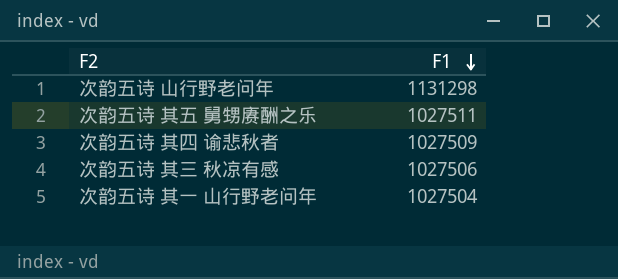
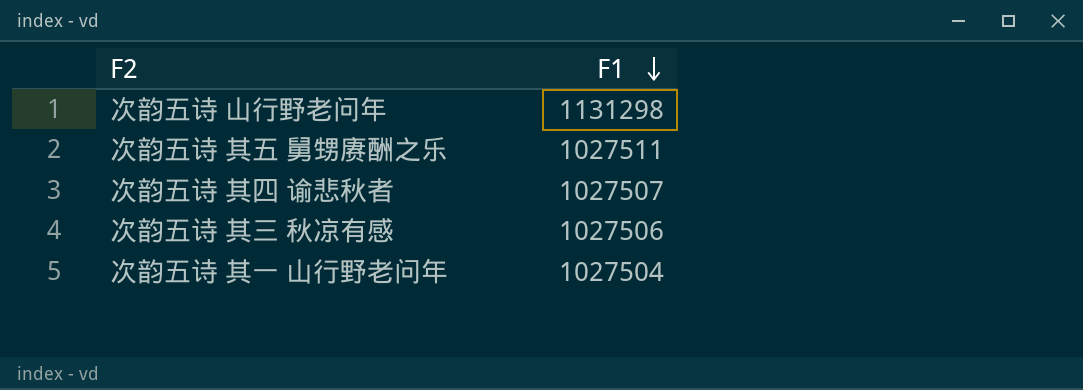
次韵五诗 其四 谕悲秋者 | F1: 1027509 -> 1027507

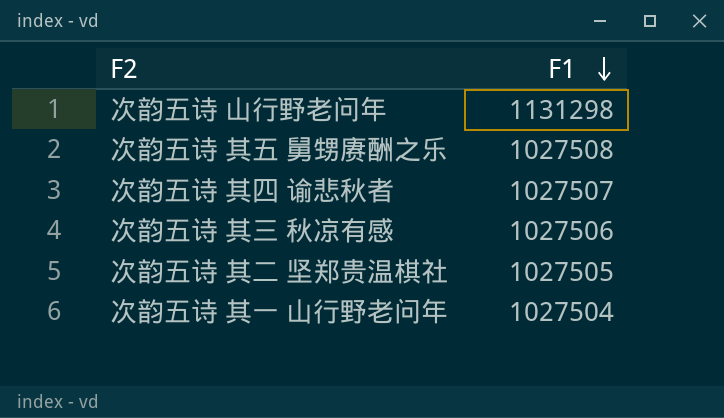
次韵五诗 其五 舅甥赓酬之乐 | F1: 1027511 -> 1027508
row 次韵五诗 其二 坚郑贵温棋社: none -> 1027505

